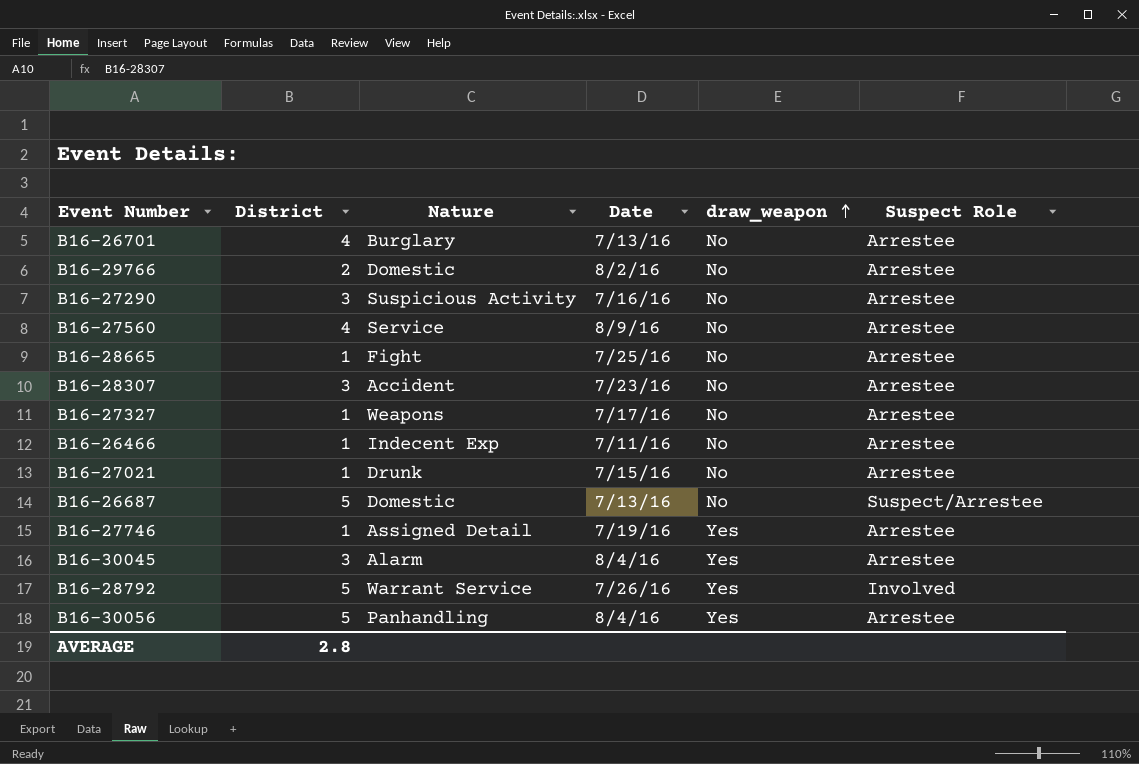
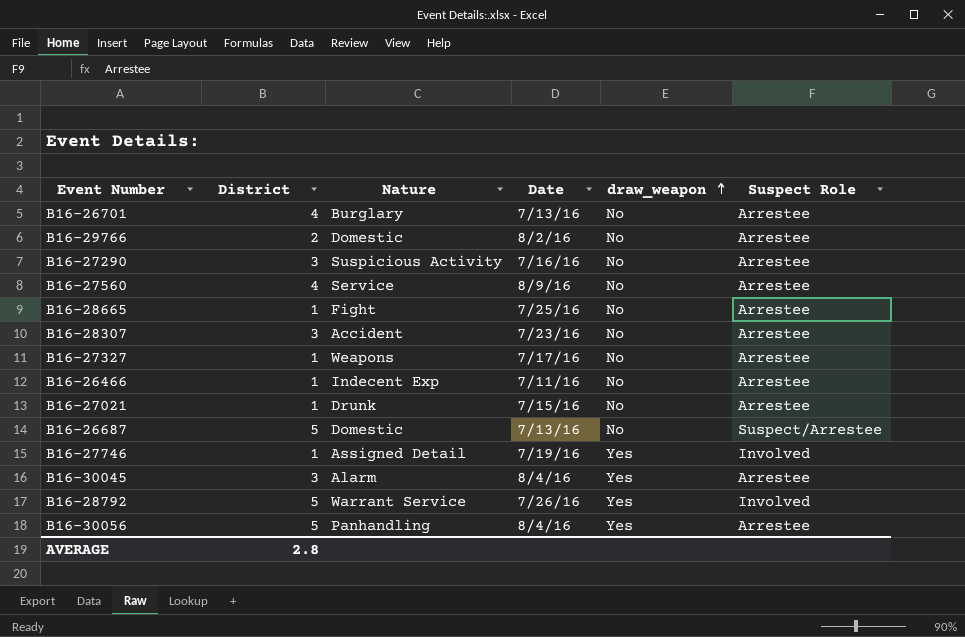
B16-27746 | Suspect Role: Arrestee -> Involved

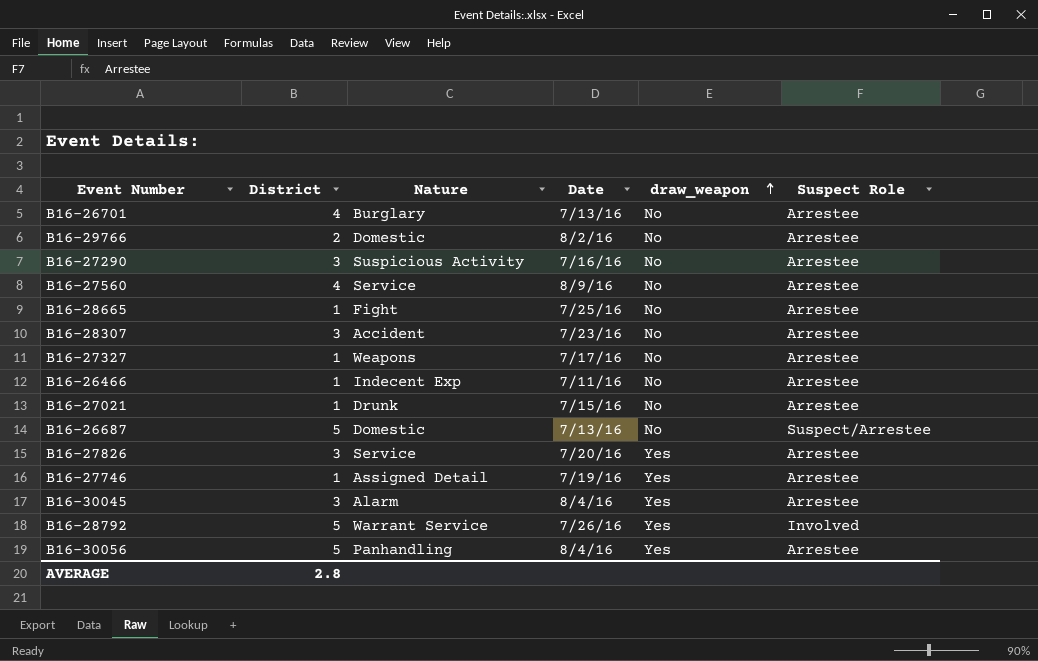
row B16-27826: none -> 3 | Service | 7/20/16 | Yes | Arrestee
B16-27746 | Suspect Role: Involved -> Arrestee

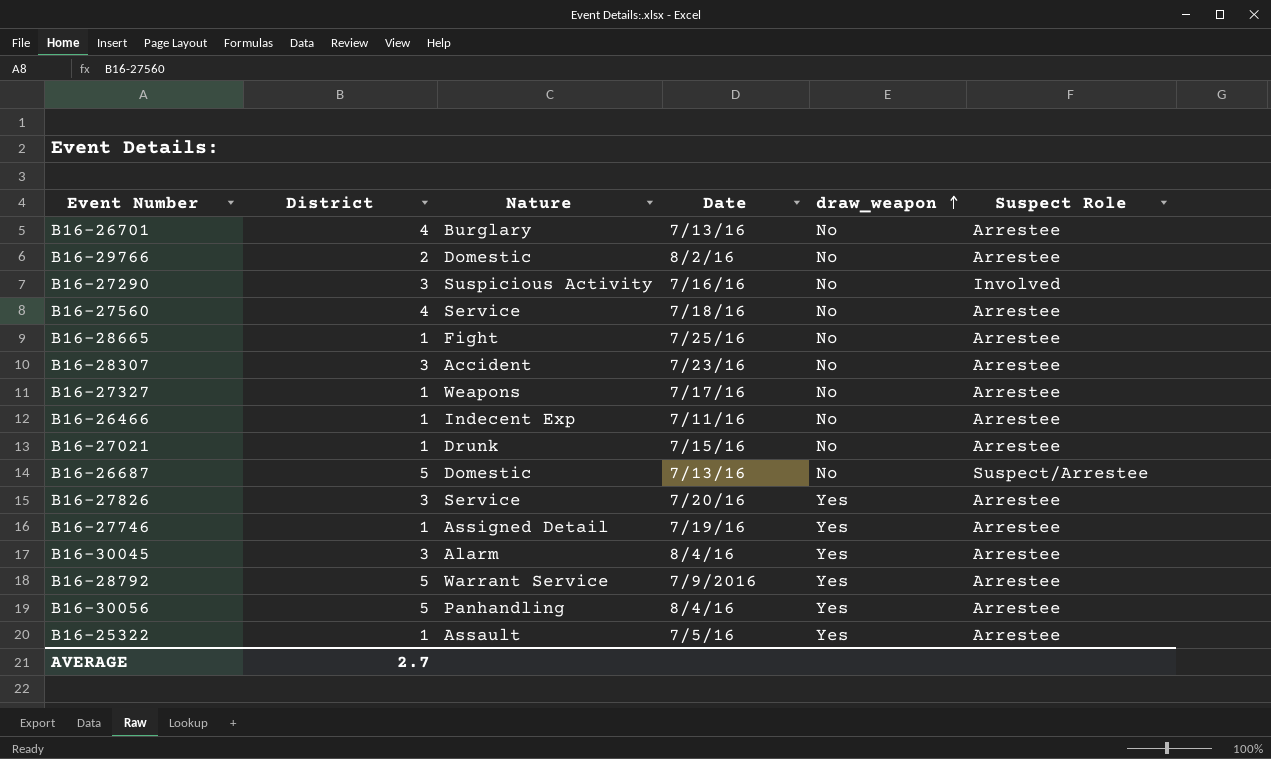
B16-27290 | Suspect Role: Arrestee -> Involved
B16-27560 | Date: 8/9/16 -> 7/18/16
B16-28792 | Date: 7/26/16 -> 7/9/2016
B16-28792 | Suspect Role: Involved -> Arrestee
row B16-25322: none -> 1 | Assault | 7/5/16 | Yes | Arrestee
AVERAGE | District: 2.8 -> 2.7

